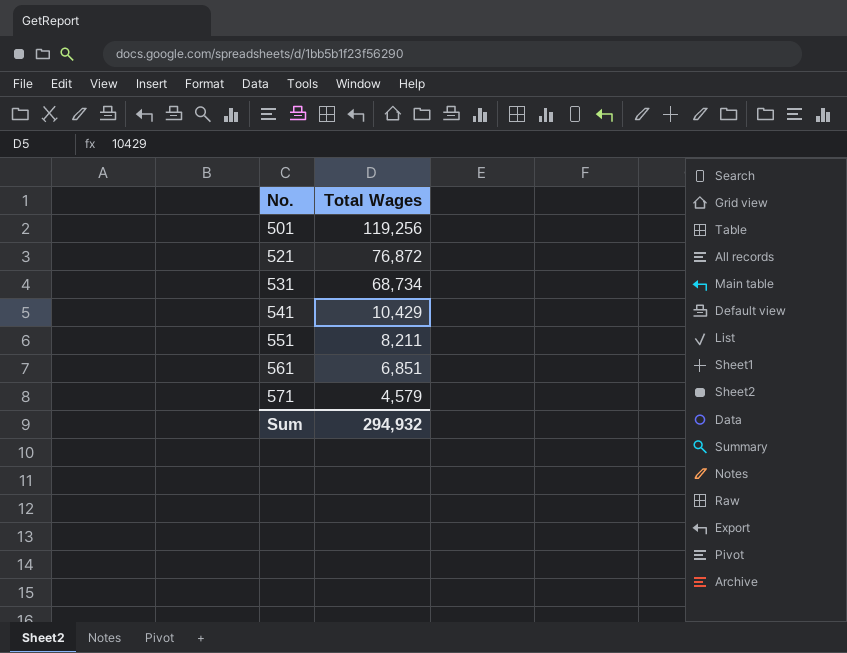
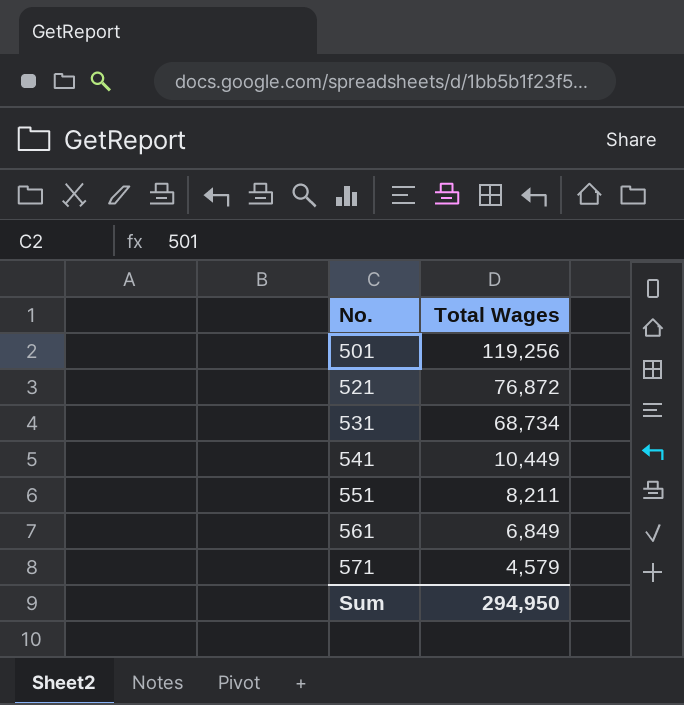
541 | Total Wages: 10,429 -> 10,449
561 | Total Wages: 6,851 -> 6,849
Sum | Total Wages: 294,932 -> 294,950

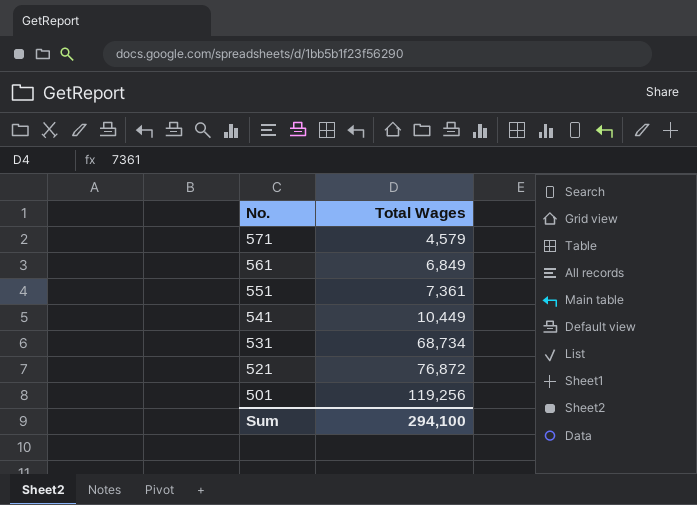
row order: No. ascending -> No. descending
551 | Total Wages: 8,211 -> 7,361
Sum | Total Wages: 294,950 -> 294,100

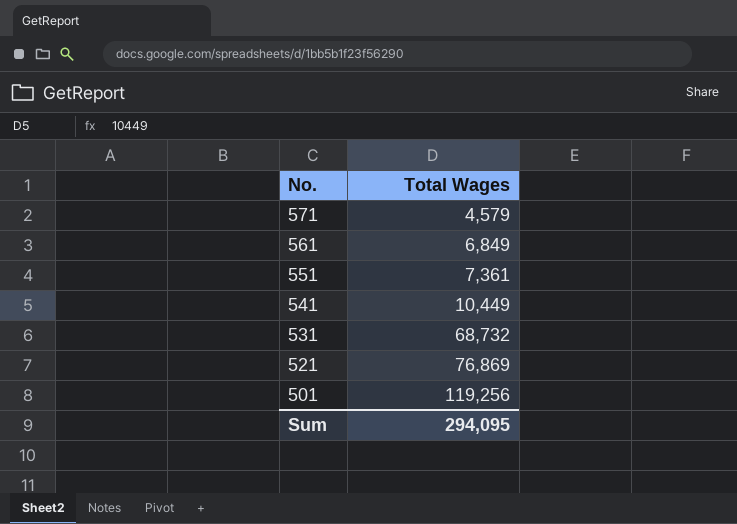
531 | Total Wages: 68,734 -> 68,732
521 | Total Wages: 76,872 -> 76,869
Sum | Total Wages: 294,100 -> 294,095

